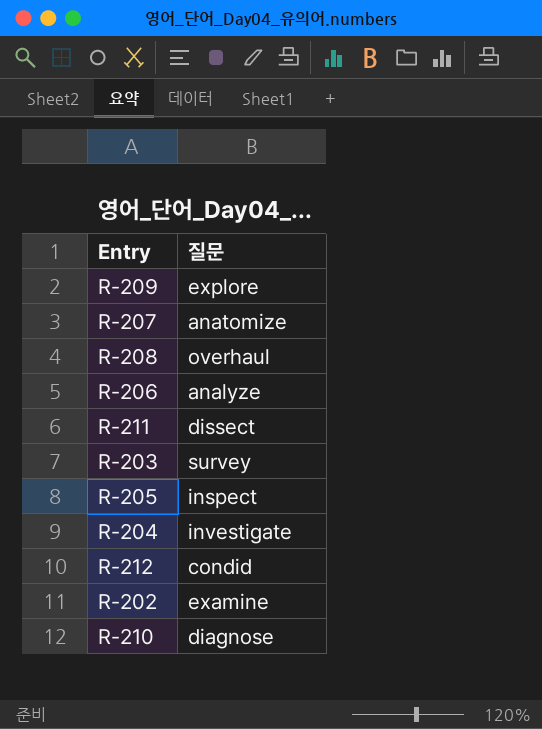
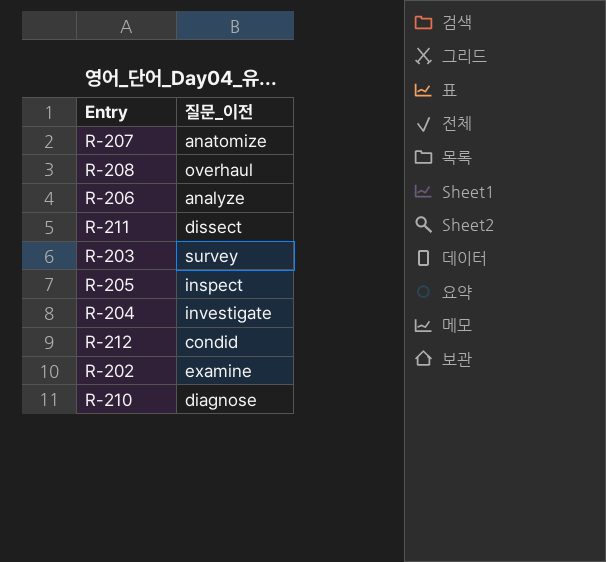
column name: 질문 -> 질문_이전
row R-209: explore -> none

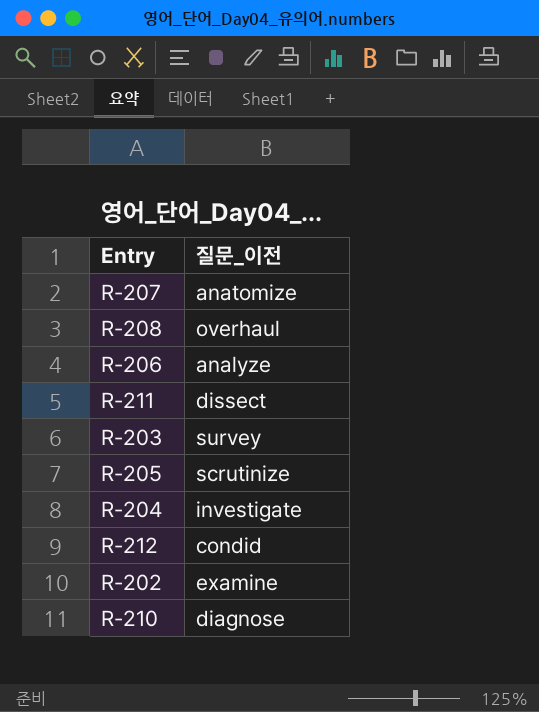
R-205 | 질문_이전: inspect -> scrutinize

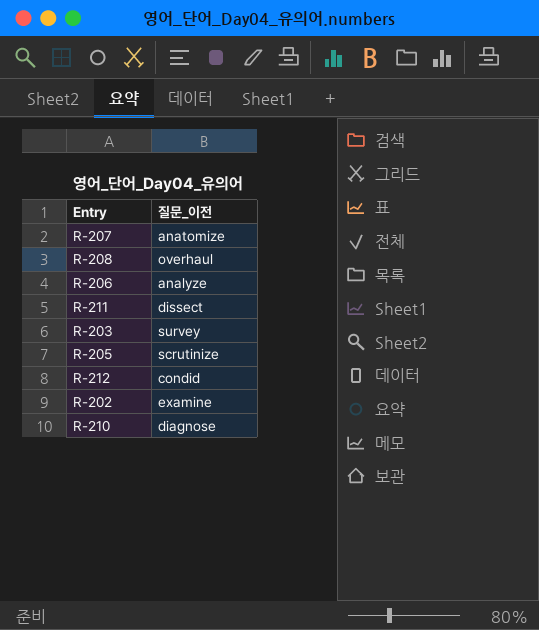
row R-204: investigate -> none

